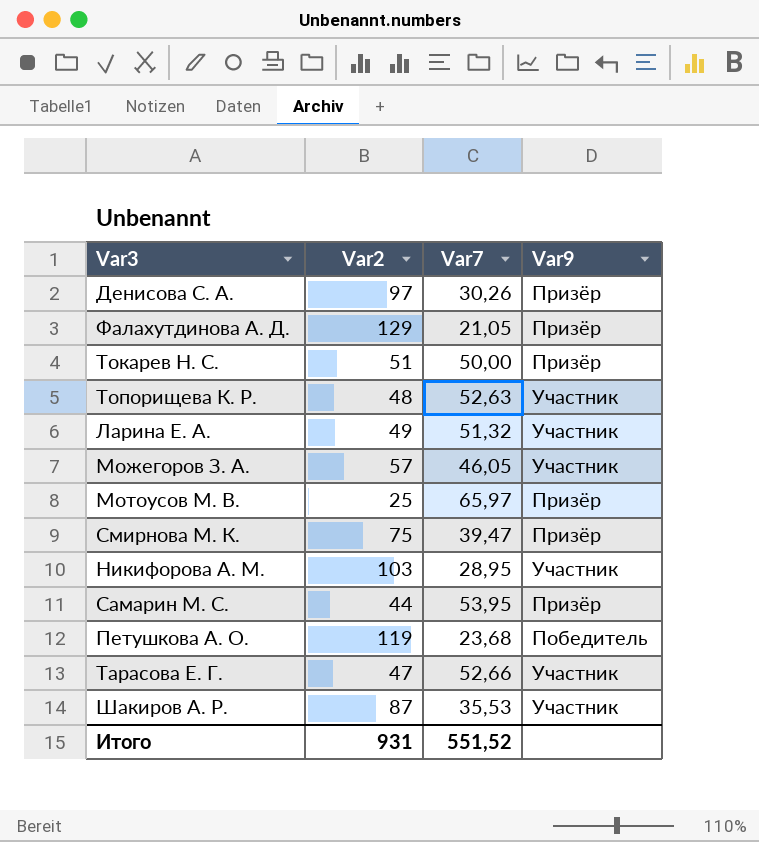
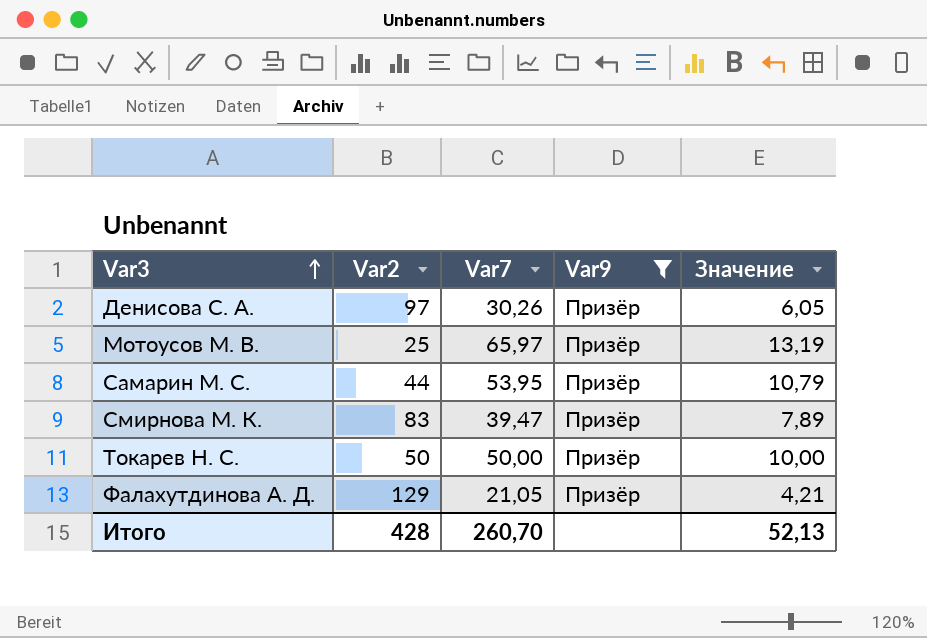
filter: none -> Var9 = Призёр
row order: none -> Var3 ascending
column Значение | formula: none -> [Var7] * 0,2
Смирнова М. К. | Var2: 75 -> 83
Токарев Н. С. | Var2: 51 -> 50
Итого | Var2: 931 -> 428
Итого | Var7: 551,52 -> 260,70

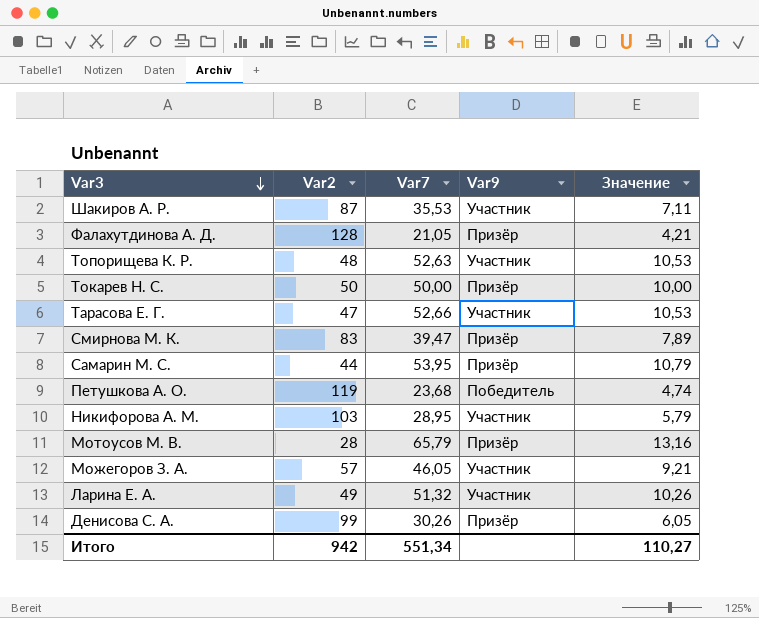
filter: Var9 = Призёр -> none
row order: Var3 ascending -> Var3 descending
Фалахутдинова А. Д. | Var2: 129 -> 128
Мотоусов М. В. | Var2: 25 -> 28
Мотоусов М. В. | Var7: 65,97 -> 65,79
Мотоусов М. В. | Значение: 13,19 -> 13,16
Денисова С. А. | Var2: 97 -> 99
Итого | Var2: 428 -> 942
Итого | Var7: 260,70 -> 551,34
Итого | Значение: 52,13 -> 110,27

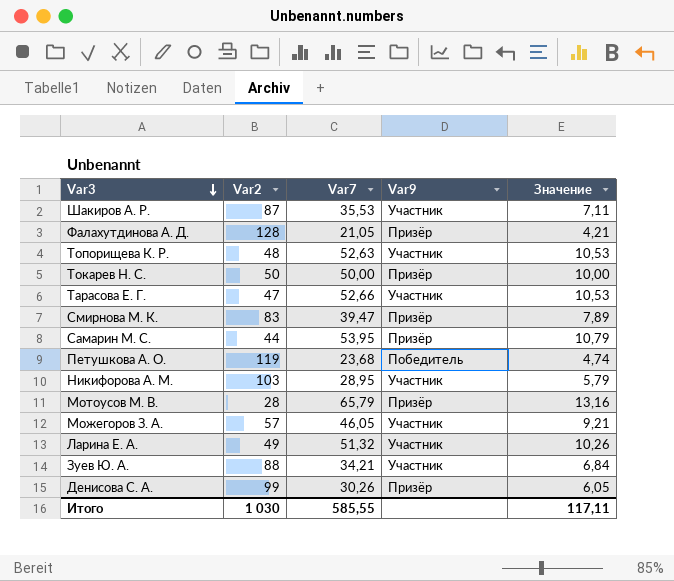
row Зуев Ю. А.: none -> 88 | 34,21 | Участник | 6,84
Итого | Var2: 942 -> 1 030
Итого | Var7: 551,34 -> 585,55
Итого | Значение: 110,27 -> 117,11

